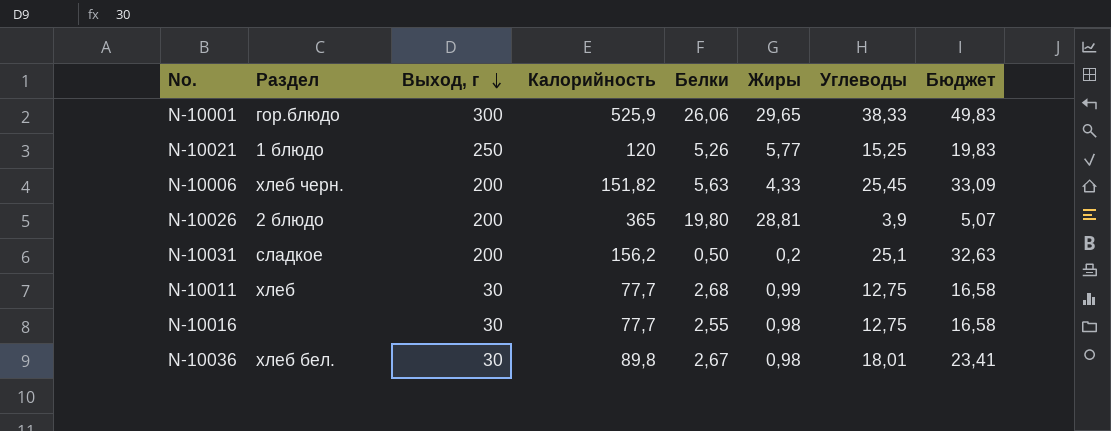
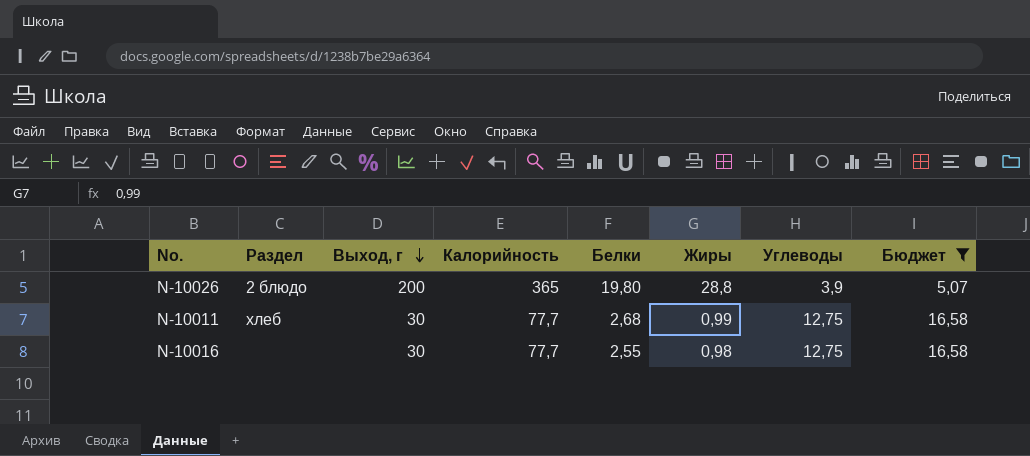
filter: none -> Бюджет <= 16,58
N-10026 | Жиры: 28,81 -> 28,8

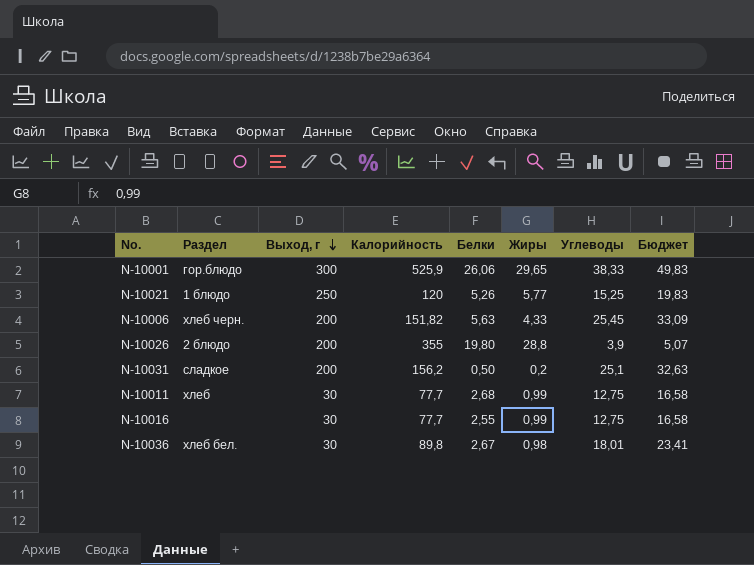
filter: Бюджет <= 16,58 -> none
N-10026 | Калорийность: 365 -> 355
N-10016 | Жиры: 0,98 -> 0,99

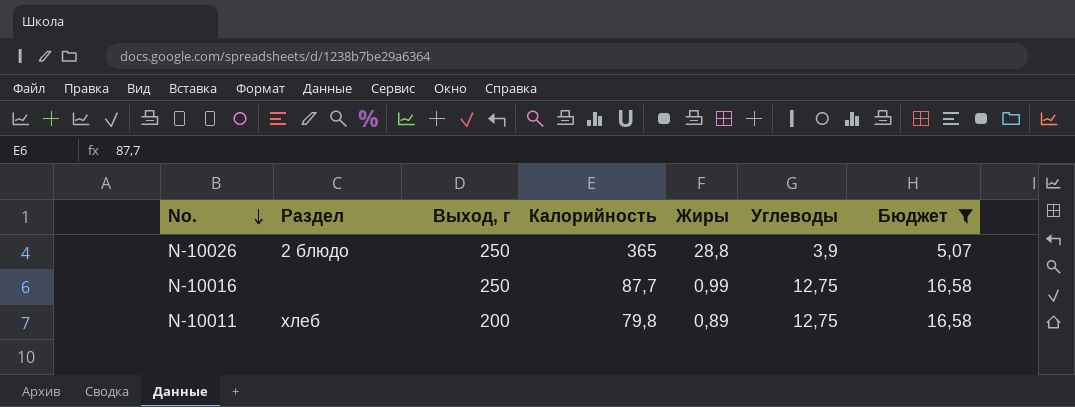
filter: none -> Бюджет <= 16,58
row order: Выход, г descending -> No. descending
column Белки | position: 5 -> none
N-10026 | Выход, г: 200 -> 250
N-10026 | Калорийность: 355 -> 365
N-10016 | Выход, г: 30 -> 250
N-10016 | Калорийность: 77,7 -> 87,7
N-10011 | Выход, г: 30 -> 200
N-10011 | Калорийность: 77,7 -> 79,8
N-10011 | Жиры: 0,99 -> 0,89

